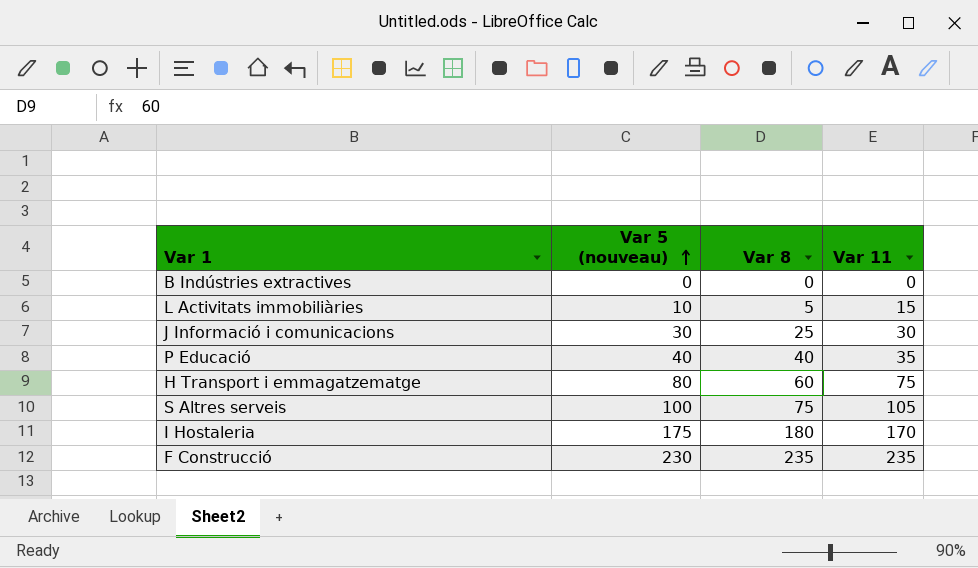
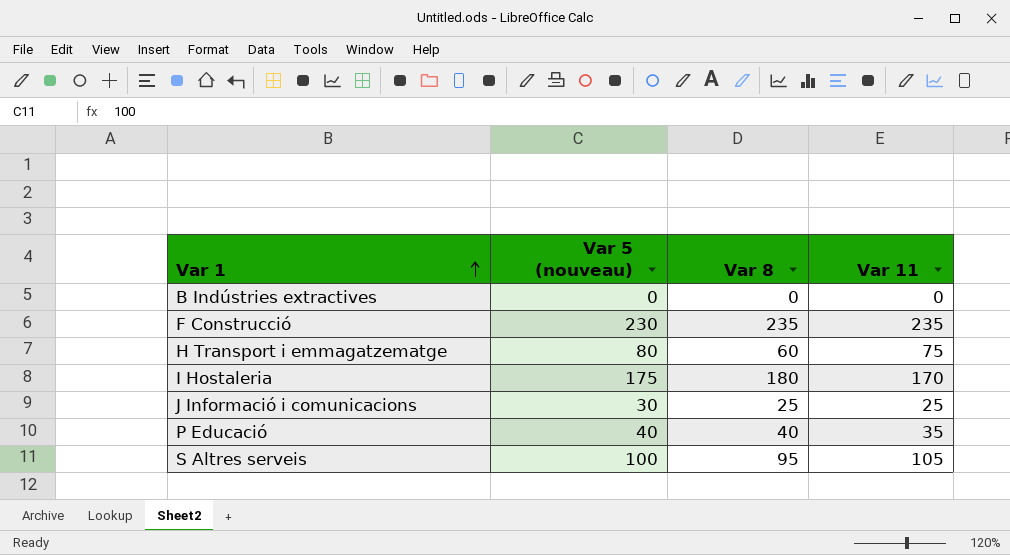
row order: Var 5 (nouveau) ascending -> Var 1 ascending
row L Activitats immobiliàries: 10 | 5 | 15 -> none
J Informació i comunicacions | Var 11: 30 -> 25
S Altres serveis | Var 8: 75 -> 95

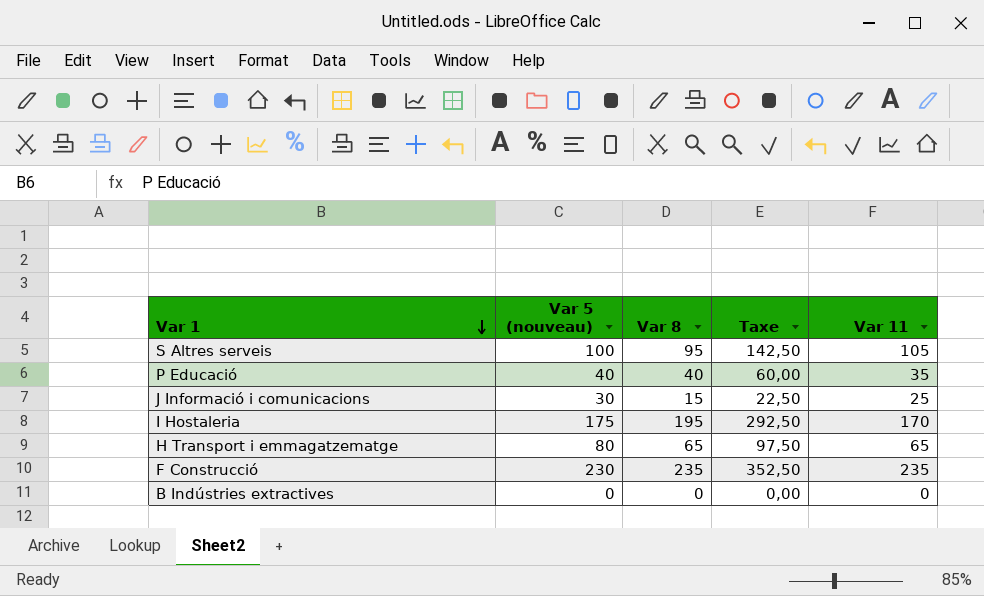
row order: Var 1 ascending -> Var 1 descending
column Taxe | formula: none -> [Var 8] * 1,5
J Informació i comunicacions | Var 8: 25 -> 15
I Hostaleria | Var 8: 180 -> 195
H Transport i emmagatzematge | Var 8: 60 -> 65
H Transport i emmagatzematge | Var 11: 75 -> 65

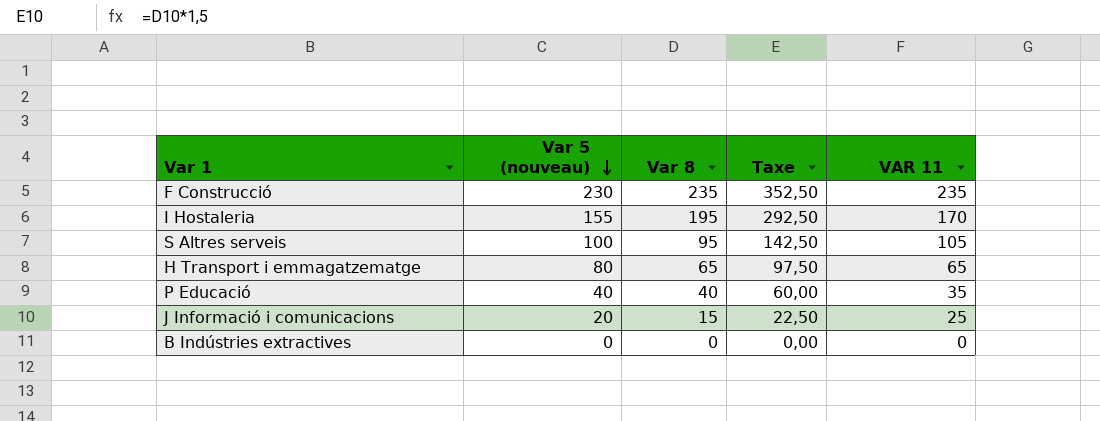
row order: Var 1 descending -> Var 5 (nouveau) descending
column name: Var 11 -> VAR 11
I Hostaleria | Var 5 (nouveau): 175 -> 155
J Informació i comunicacions | Var 5 (nouveau): 30 -> 20

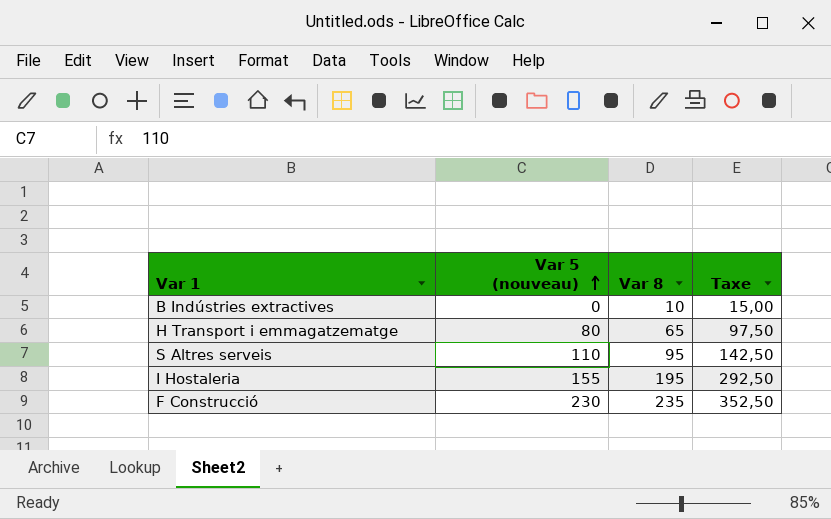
row order: Var 5 (nouveau) descending -> Var 5 (nouveau) ascending
column VAR 11 | position: 5 -> none
row P Educació: 40 | 40 | 60,00 | 35 -> none
row J Informació i comunicacions: 20 | 15 | 22,50 | 25 -> none
B Indústries extractives | Var 8: 0 -> 10
B Indústries extractives | Taxe: 0,00 -> 15,00
S Altres serveis | Var 5 (nouveau): 100 -> 110

